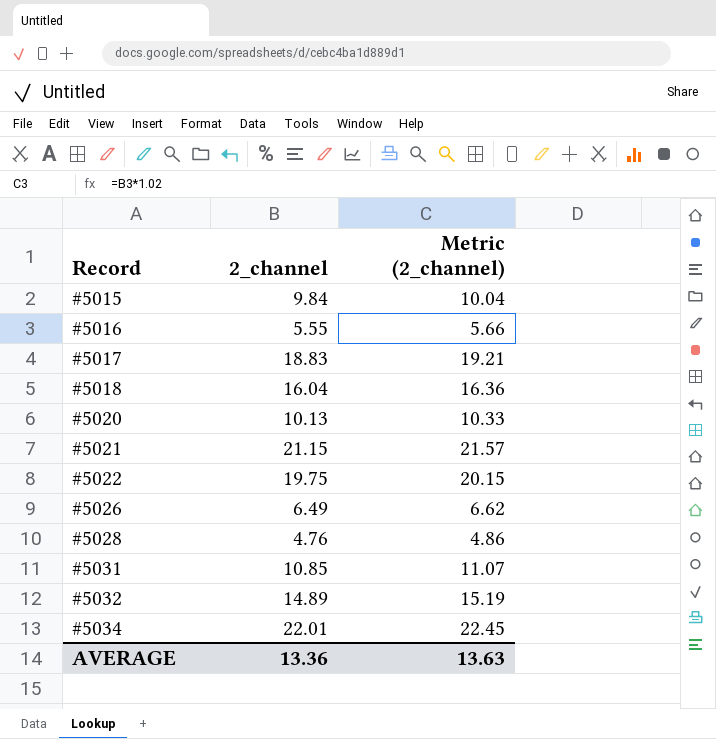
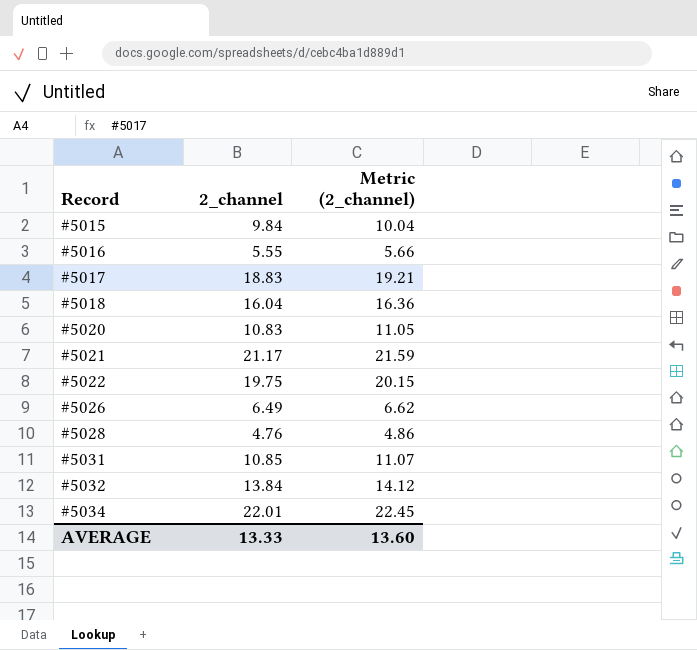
#5020 | 2_channel: 10.13 -> 10.83
#5020 | Metric (2_channel): 10.33 -> 11.05
#5021 | 2_channel: 21.15 -> 21.17
#5021 | Metric (2_channel): 21.57 -> 21.59
#5032 | 2_channel: 14.89 -> 13.84
#5032 | Metric (2_channel): 15.19 -> 14.12
AVERAGE | 2_channel: 13.36 -> 13.33
AVERAGE | Metric (2_channel): 13.63 -> 13.60

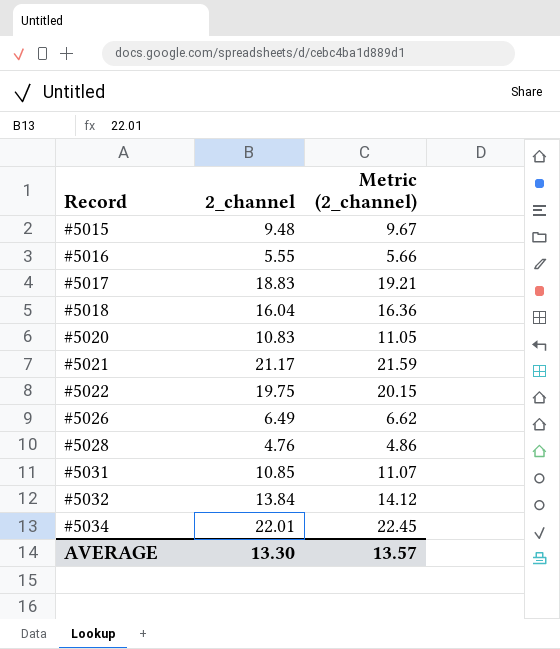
#5015 | 2_channel: 9.84 -> 9.48
#5015 | Metric (2_channel): 10.04 -> 9.67
AVERAGE | 2_channel: 13.33 -> 13.30
AVERAGE | Metric (2_channel): 13.60 -> 13.57

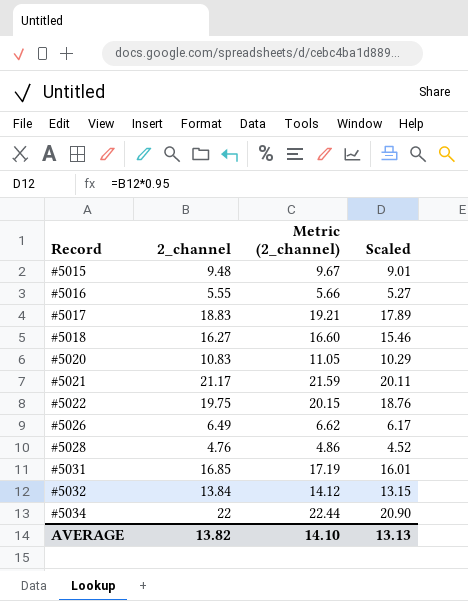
column Scaled | formula: none -> [2_channel] * 0.95
#5018 | 2_channel: 16.04 -> 16.27
#5018 | Metric (2_channel): 16.36 -> 16.60
#5031 | 2_channel: 10.85 -> 16.85
#5031 | Metric (2_channel): 11.07 -> 17.19
#5034 | 2_channel: 22.01 -> 22
#5034 | Metric (2_channel): 22.45 -> 22.44
AVERAGE | 2_channel: 13.30 -> 13.82
AVERAGE | Metric (2_channel): 13.57 -> 14.10

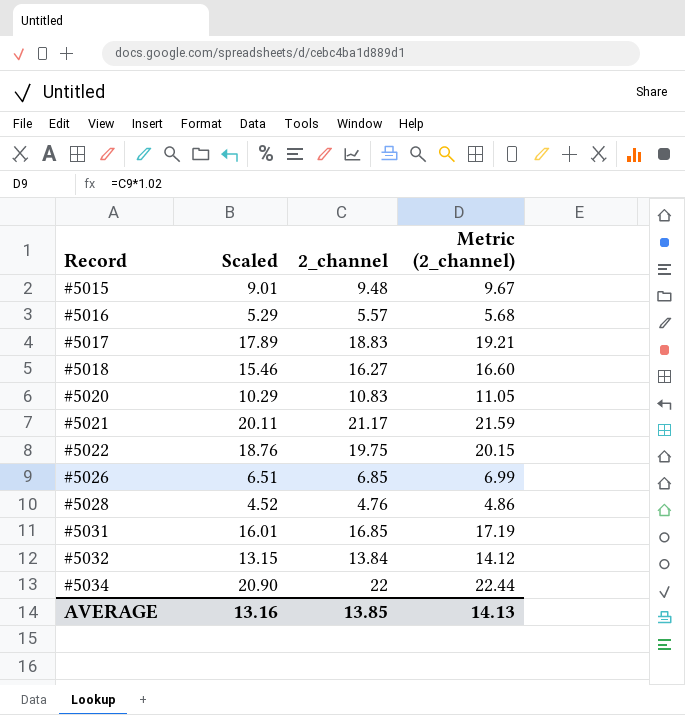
column Scaled | position: 4 -> 2
#5016 | Scaled: 5.27 -> 5.29
#5016 | 2_channel: 5.55 -> 5.57
#5016 | Metric (2_channel): 5.66 -> 5.68
#5026 | Scaled: 6.17 -> 6.51
#5026 | 2_channel: 6.49 -> 6.85
#5026 | Metric (2_channel): 6.62 -> 6.99
AVERAGE | Scaled: 13.13 -> 13.16
AVERAGE | 2_channel: 13.82 -> 13.85
AVERAGE | Metric (2_channel): 14.10 -> 14.13

